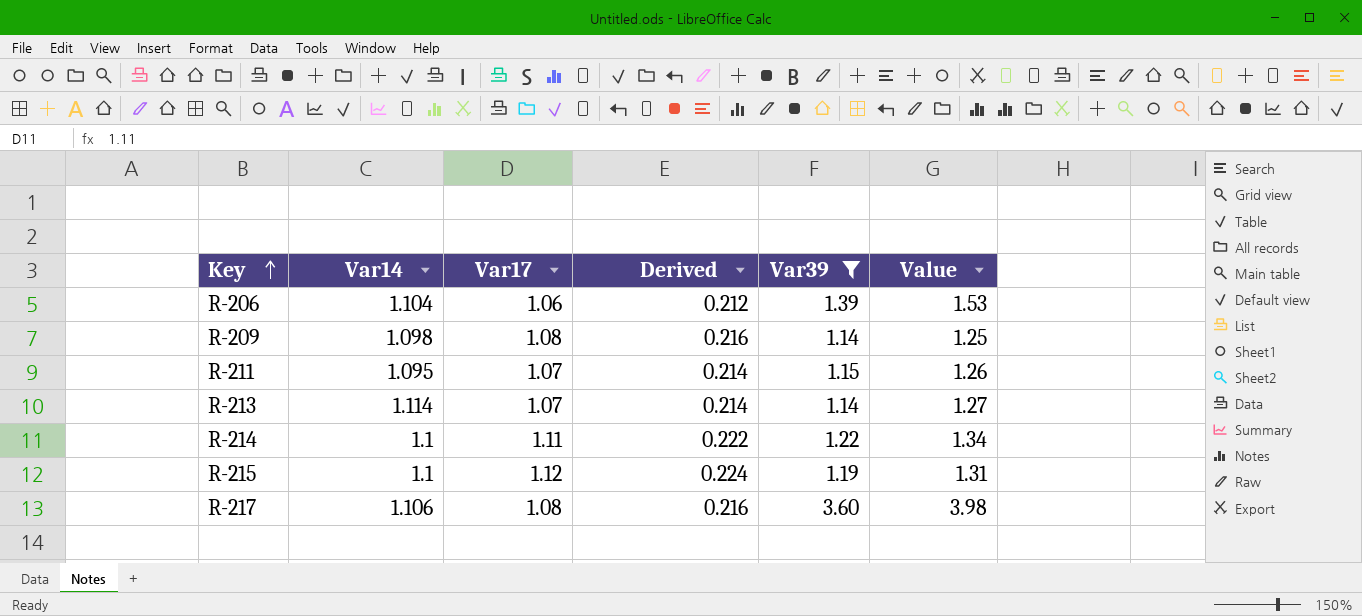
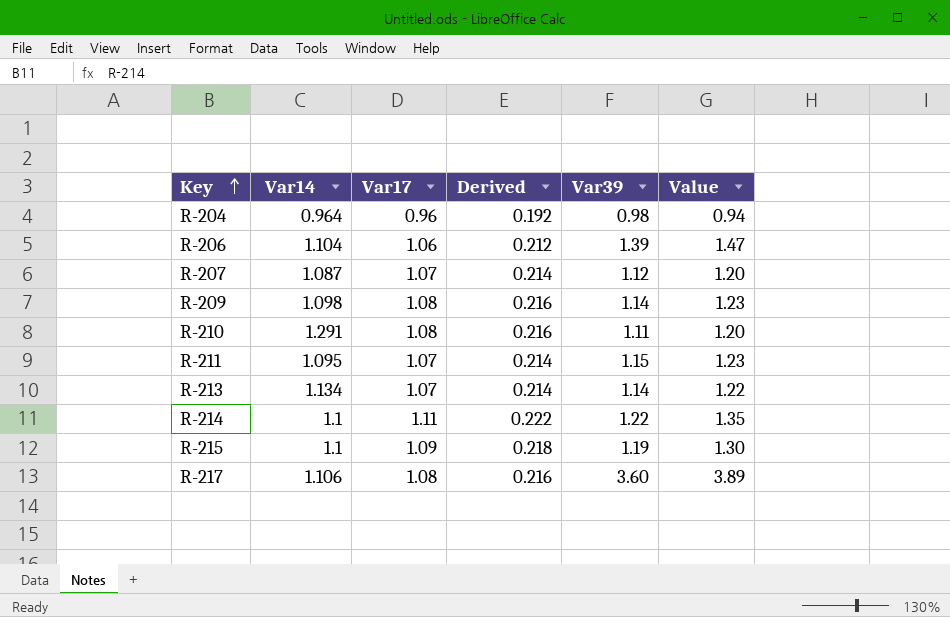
filter: Var39 >= 1.14 -> none
column Value | formula: [Var14] * [Var39] -> [Var17] * [Var39]
R-213 | Var14: 1.114 -> 1.134
R-215 | Var17: 1.12 -> 1.09
R-215 | Derived: 0.224 -> 0.218

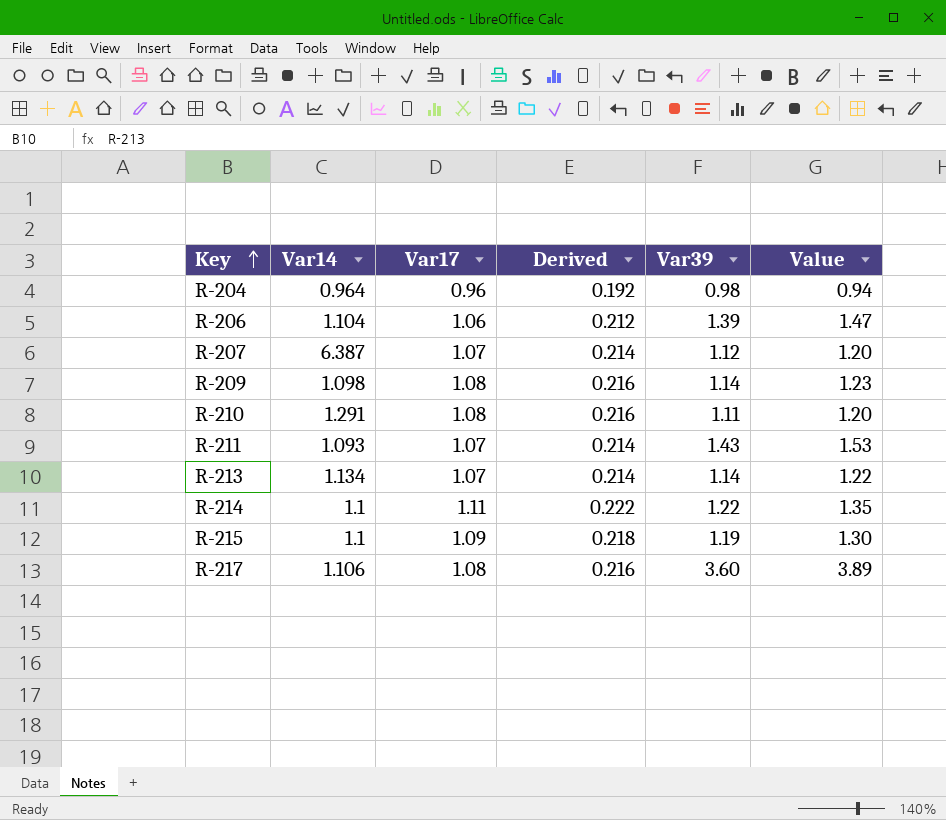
R-207 | Var14: 1.087 -> 6.387
R-211 | Var14: 1.095 -> 1.093
R-211 | Var39: 1.15 -> 1.43
R-211 | Value: 1.23 -> 1.53

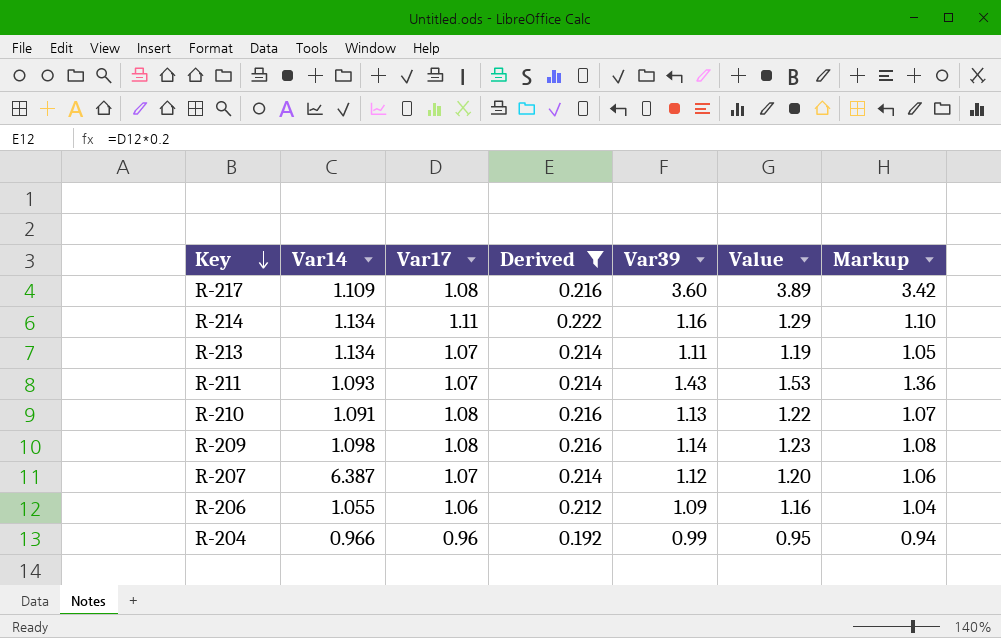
filter: none -> Derived != 0.218
row order: Key ascending -> Key descending
column Markup | formula: none -> [Var39] * 0.95
R-217 | Var14: 1.106 -> 1.109
R-214 | Var14: 1.1 -> 1.134
R-214 | Var39: 1.22 -> 1.16
R-214 | Value: 1.35 -> 1.29
R-213 | Var39: 1.14 -> 1.11
R-213 | Value: 1.22 -> 1.19
R-210 | Var14: 1.291 -> 1.091
R-210 | Var39: 1.11 -> 1.13
R-210 | Value: 1.20 -> 1.22
R-206 | Var14: 1.104 -> 1.055
R-206 | Var39: 1.39 -> 1.09
R-206 | Value: 1.47 -> 1.16
R-204 | Var14: 0.964 -> 0.966
R-204 | Var39: 0.98 -> 0.99
R-204 | Value: 0.94 -> 0.95

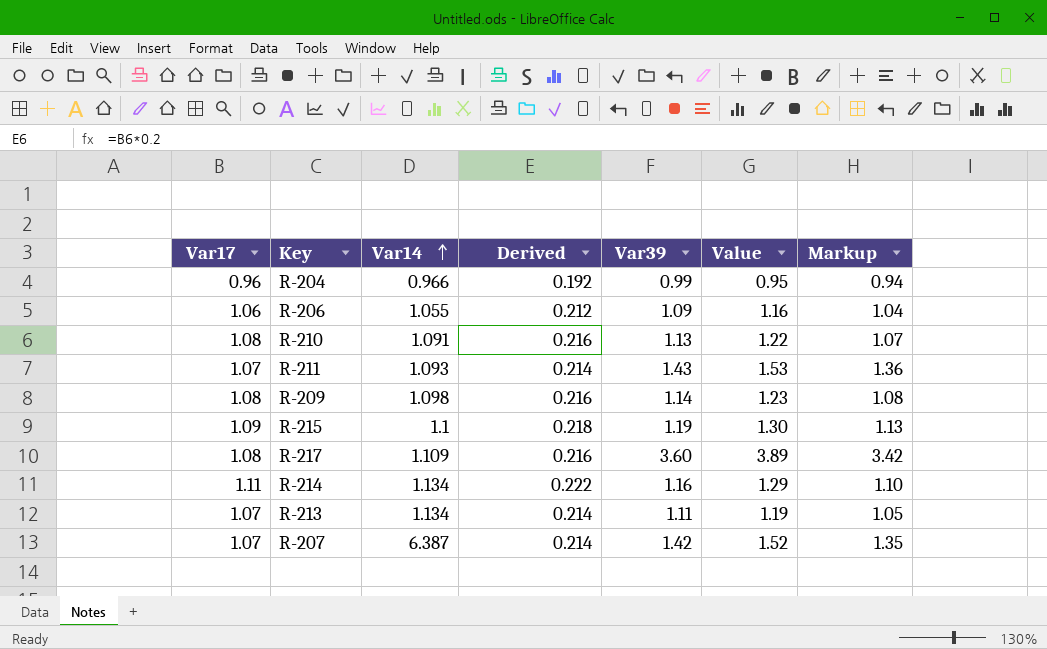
filter: Derived != 0.218 -> none
row order: Key descending -> Var14 ascending
column Var17 | position: 3 -> 1
R-207 | Var39: 1.12 -> 1.42
R-207 | Value: 1.20 -> 1.52
R-207 | Markup: 1.06 -> 1.35

